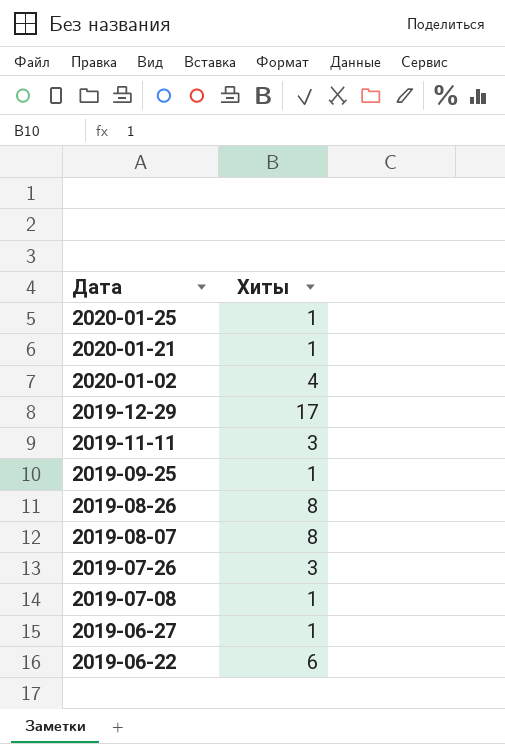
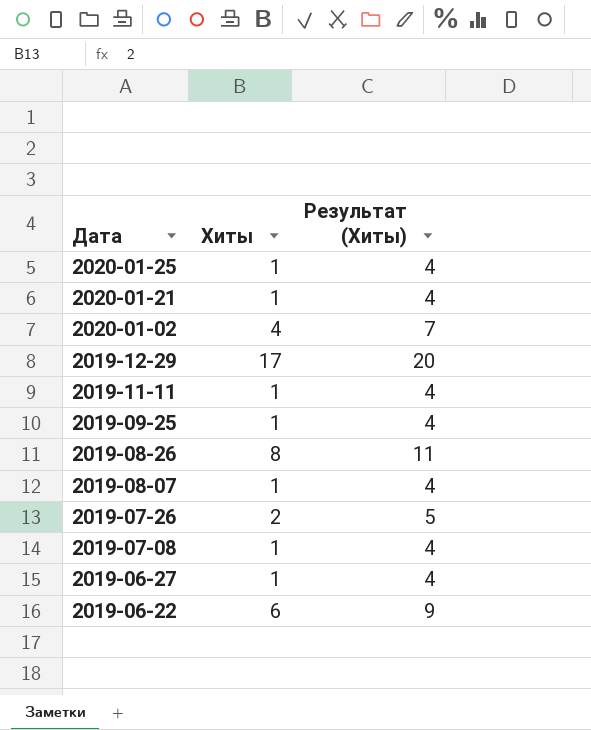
column Результат (Хиты) | formula: none -> [Хиты] + 3
2019-11-11 | Хиты: 3 -> 1
2019-08-07 | Хиты: 8 -> 1
2019-07-26 | Хиты: 3 -> 2

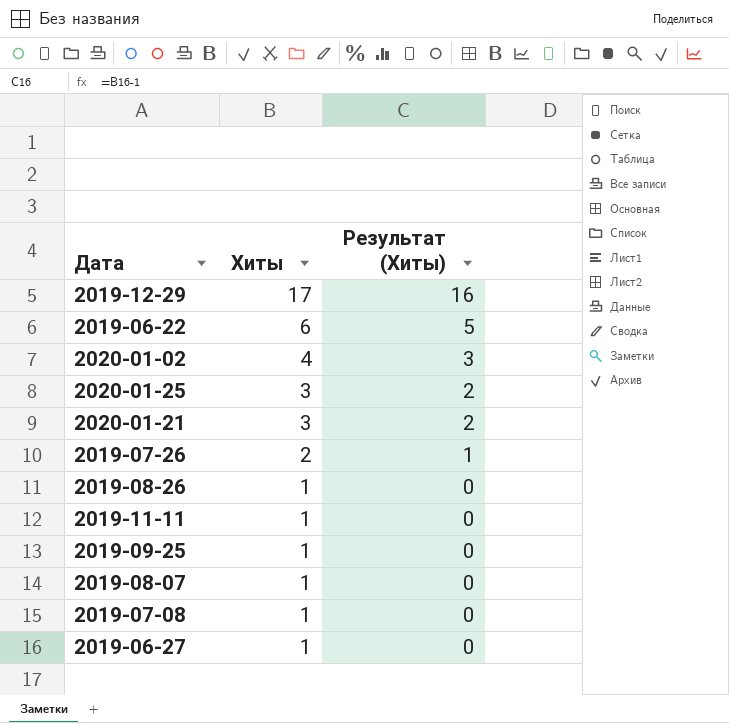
row order: Дата descending -> Хиты descending
column Результат (Хиты) | formula: [Хиты] + 3 -> [Хиты] - 1
2020-01-25 | Хиты: 1 -> 3
2020-01-21 | Хиты: 1 -> 3
2019-08-26 | Хиты: 8 -> 1

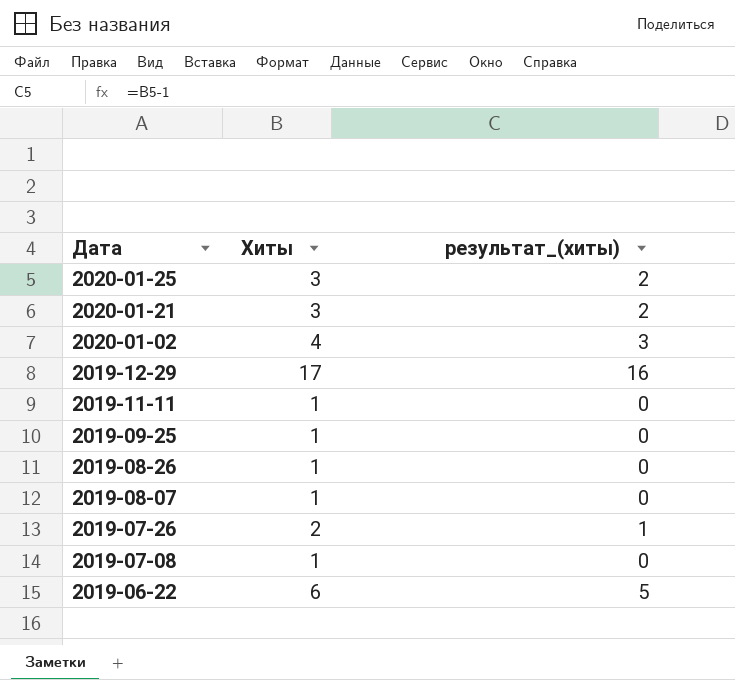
row order: Хиты descending -> Дата descending
column name: Результат (Хиты) -> результат_(хиты)
row 2019-06-27: 1 | 0 -> none

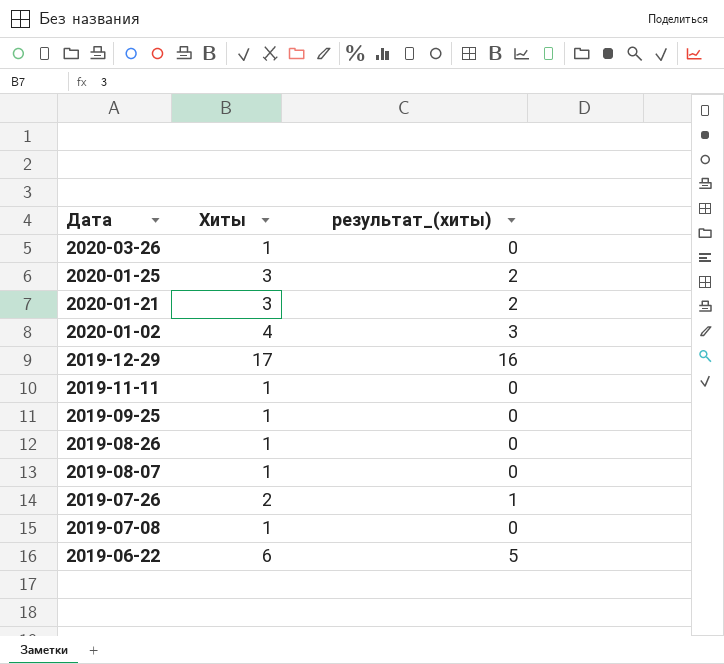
row 2020-03-26: none -> 1 | 0

